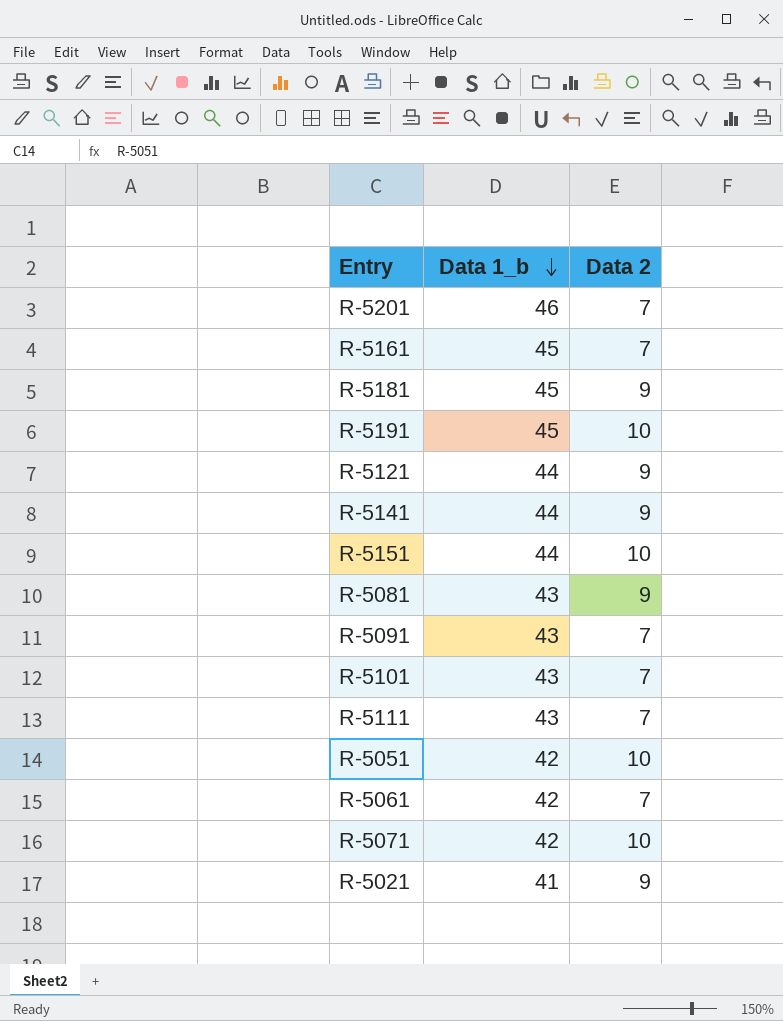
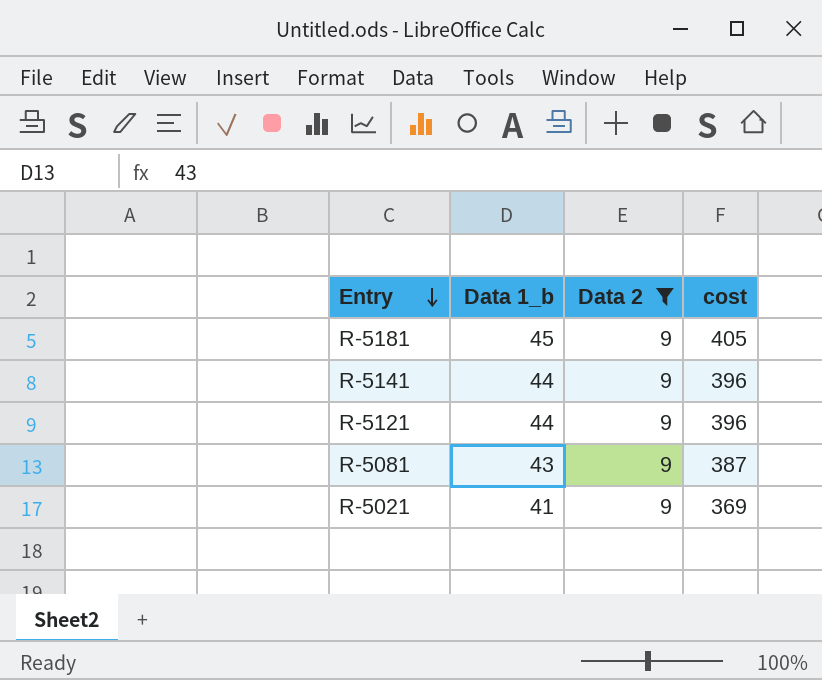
filter: none -> Data 2 = 9
row order: Data 1_b descending -> Entry descending
column cost | formula: none -> [Data 1_b] * [Data 2]

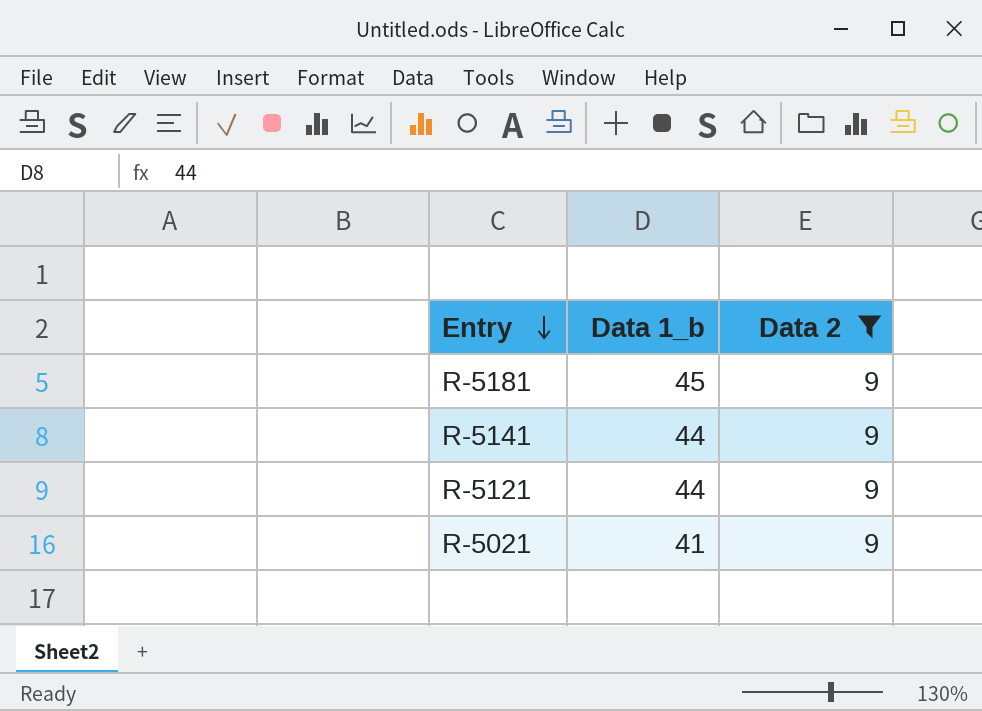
column cost | formula: [Data 1_b] * [Data 2] -> none
row R-5081: 43 | 9 | 387 -> none

